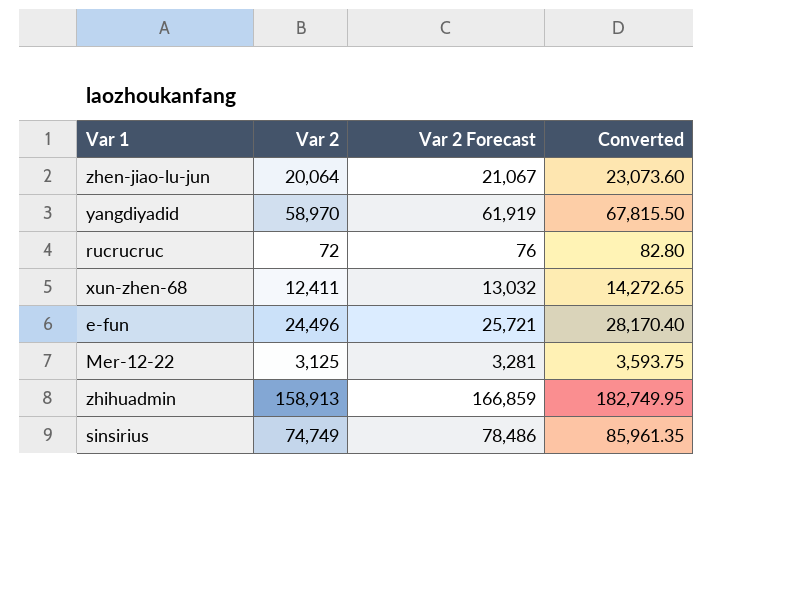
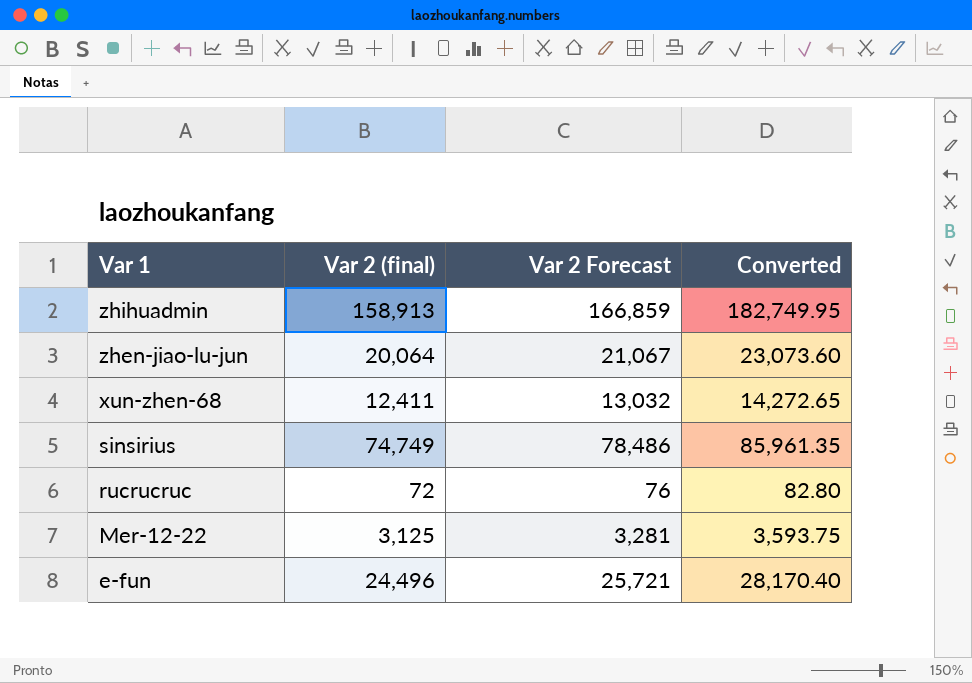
row order: none -> Var 1 descending
column name: Var 2 -> Var 2 (final)
row yangdiyadid: 58,970 | 61,919 | 67,815.50 -> none

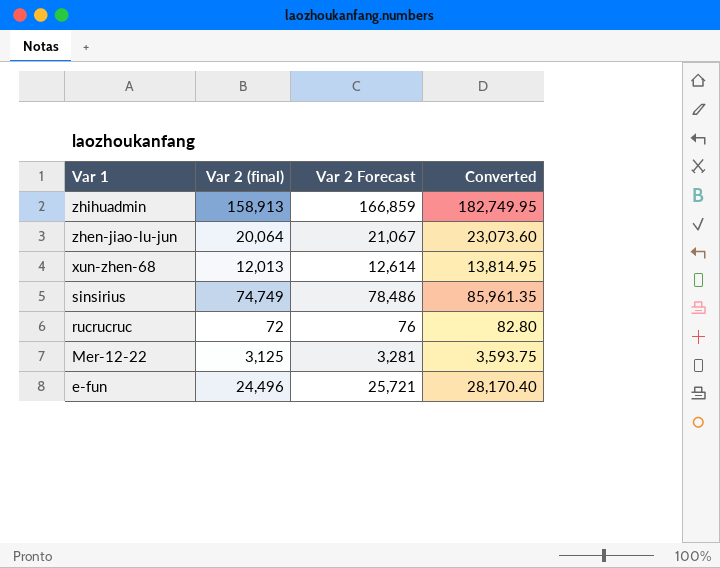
xun-zhen-68 | Var 2 (final): 12,411 -> 12,013
xun-zhen-68 | Var 2 Forecast: 13,032 -> 12,614
xun-zhen-68 | Converted: 14,272.65 -> 13,814.95

